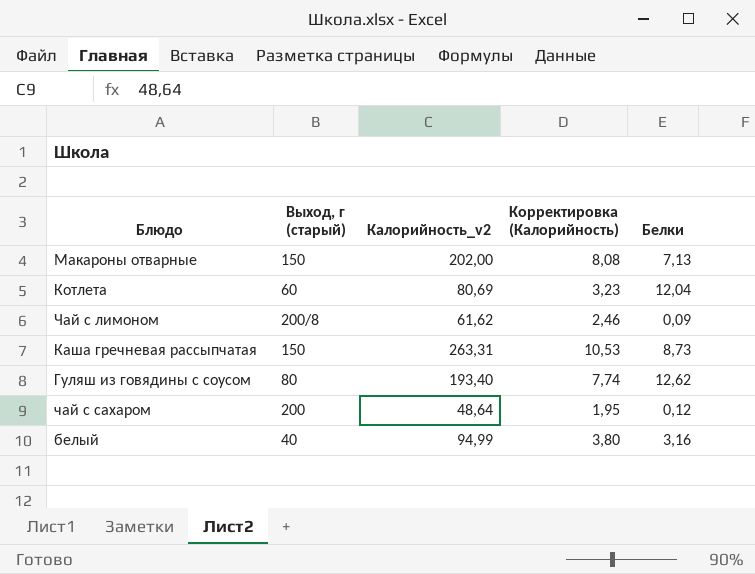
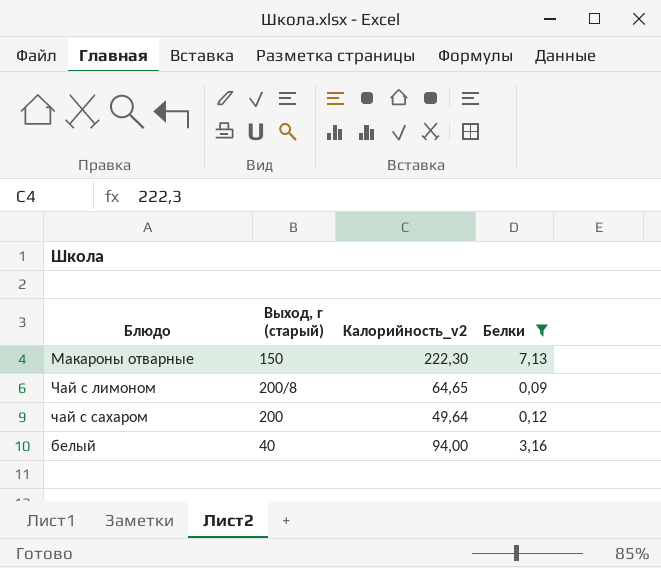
filter: none -> Белки <= 7,13
column Корректировка (Калорийность) | formula: [Калорийность_v2] * 0,04 -> none
Макароны отварные | Калорийность_v2: 202,00 -> 222,30
Чай с лимоном | Калорийность_v2: 61,62 -> 64,65
чай с сахаром | Калорийность_v2: 48,64 -> 49,64
белый | Калорийность_v2: 94,99 -> 94,00

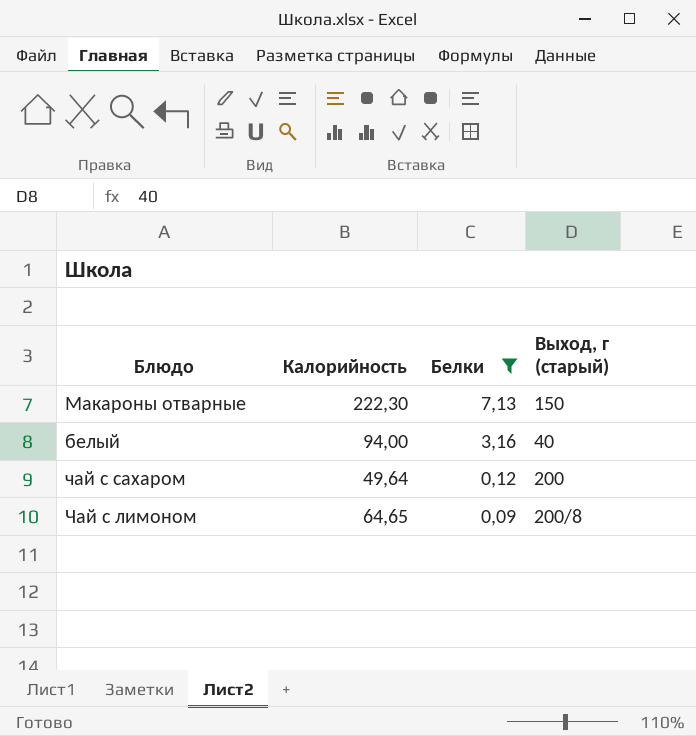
row order: none -> Белки descending
column name: Калорийность_v2 -> Калорийность
column Выход, г (старый) | position: 2 -> 4

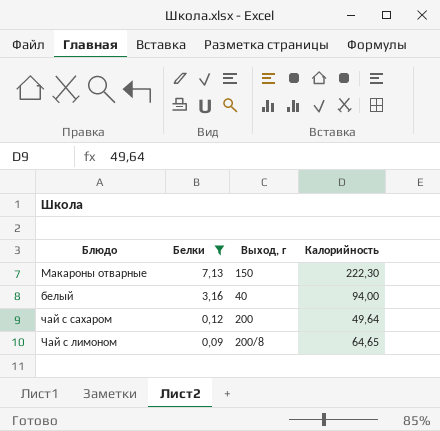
column name: Выход, г (старый) -> Выход, г
column Калорийность | position: 2 -> 4

